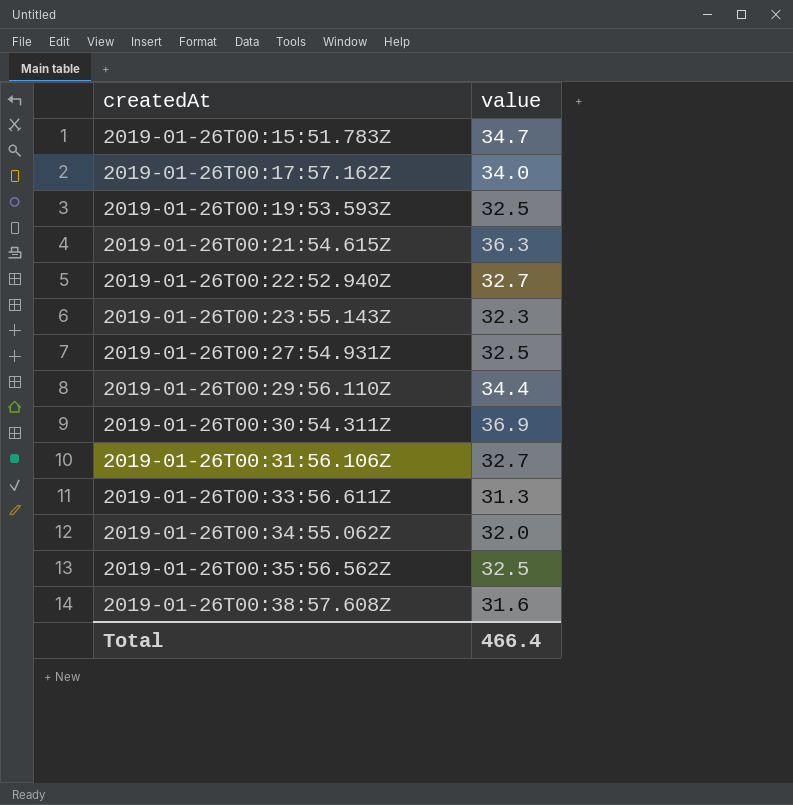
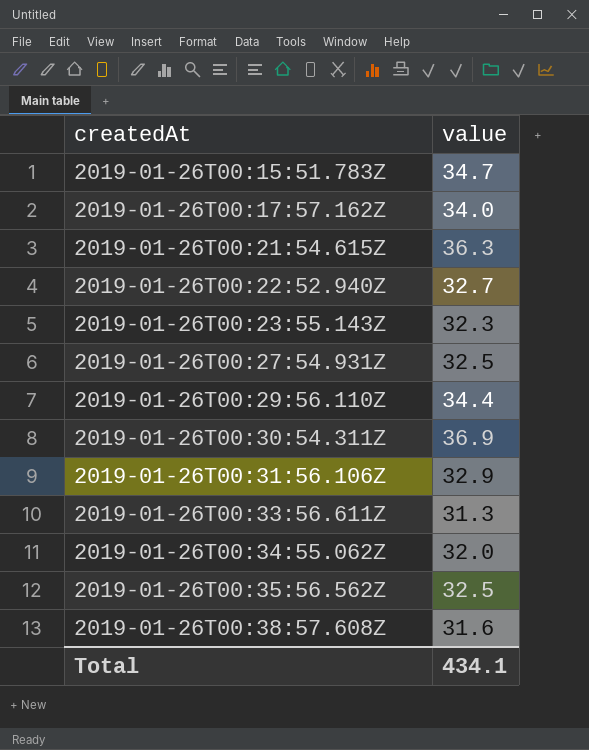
row 2019-01-26T00:19:53.593Z: 32.5 -> none
2019-01-26T00:31:56.106Z | value: 32.7 -> 32.9
Total | value: 466.4 -> 434.1

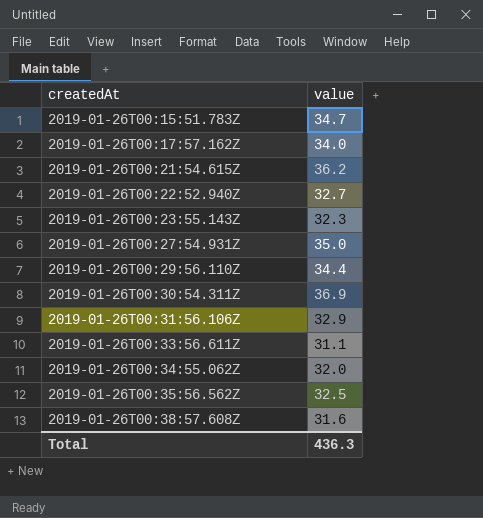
2019-01-26T00:21:54.615Z | value: 36.3 -> 36.2
2019-01-26T00:27:54.931Z | value: 32.5 -> 35.0
2019-01-26T00:33:56.611Z | value: 31.3 -> 31.1
Total | value: 434.1 -> 436.3

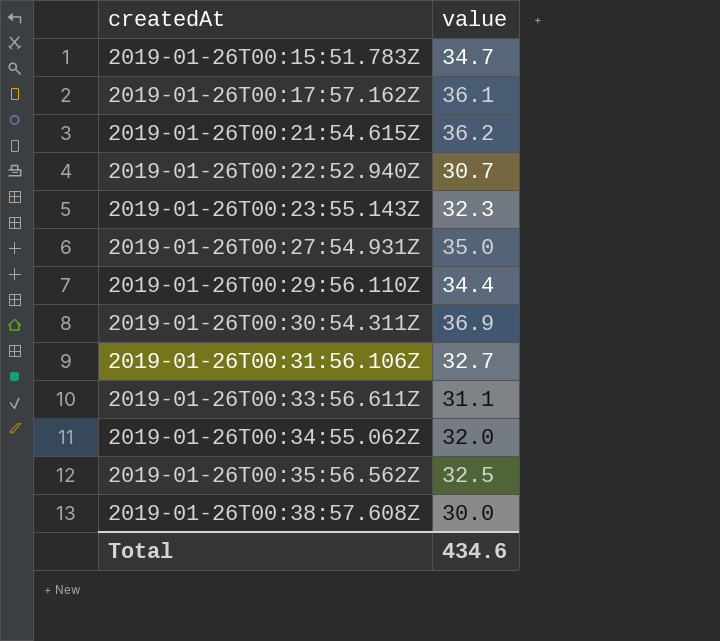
2019-01-26T00:17:57.162Z | value: 34.0 -> 36.1
2019-01-26T00:22:52.940Z | value: 32.7 -> 30.7
2019-01-26T00:31:56.106Z | value: 32.9 -> 32.7
2019-01-26T00:38:57.608Z | value: 31.6 -> 30.0
Total | value: 436.3 -> 434.6

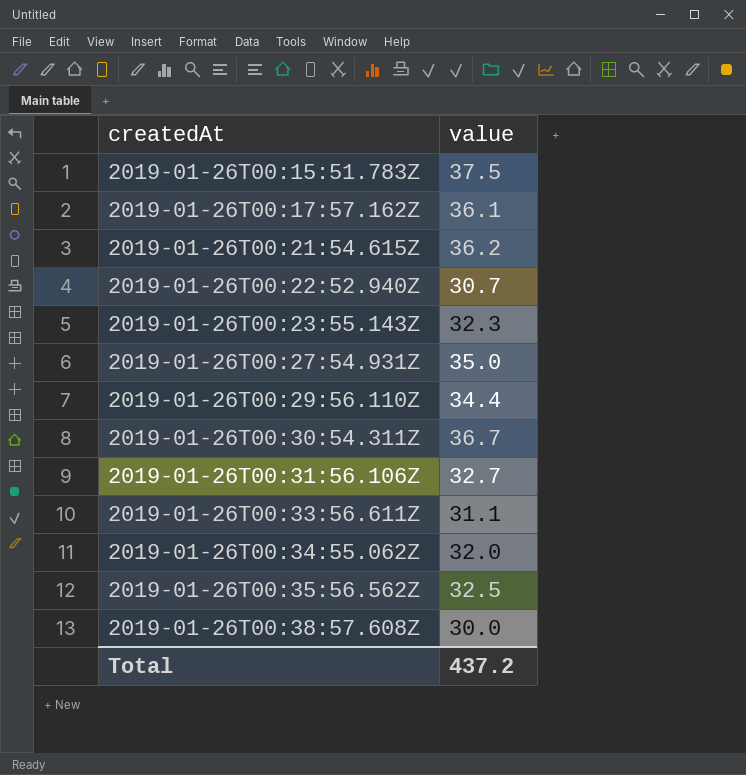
2019-01-26T00:15:51.783Z | value: 34.7 -> 37.5
2019-01-26T00:30:54.311Z | value: 36.9 -> 36.7
Total | value: 434.6 -> 437.2

